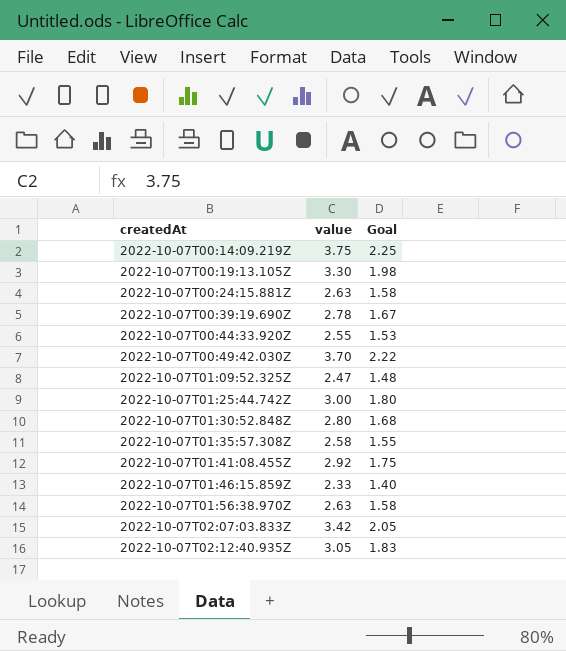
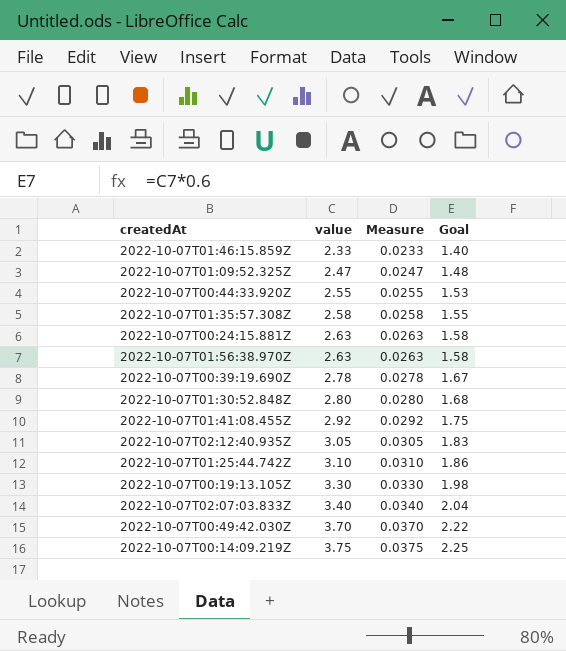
row order: createdAt ascending -> value ascending
column Measure | formula: none -> [value] * 0.01
2022-10-07T01:25:44.742Z | value: 3.00 -> 3.10
2022-10-07T01:25:44.742Z | Goal: 1.80 -> 1.86
2022-10-07T02:07:03.833Z | value: 3.42 -> 3.40
2022-10-07T02:07:03.833Z | Goal: 2.05 -> 2.04

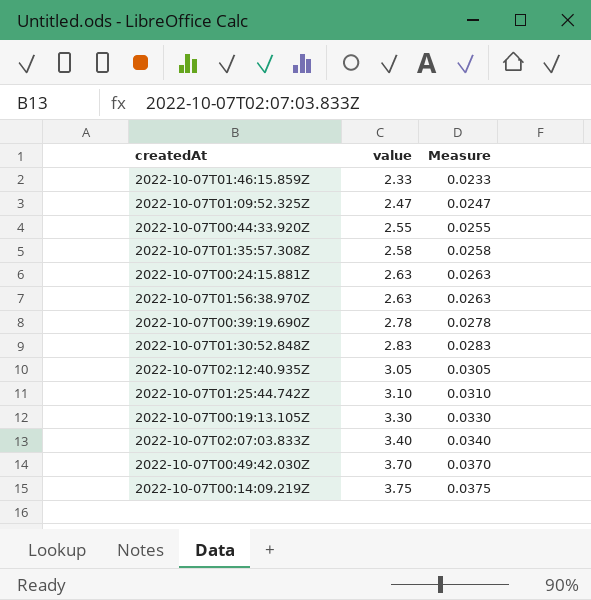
column Goal | formula: [value] * 0.6 -> none
row 2022-10-07T01:41:08.455Z: 2.92 | 0.0292 | 1.75 -> none
2022-10-07T01:30:52.848Z | value: 2.80 -> 2.83
2022-10-07T01:30:52.848Z | Measure: 0.0280 -> 0.0283

